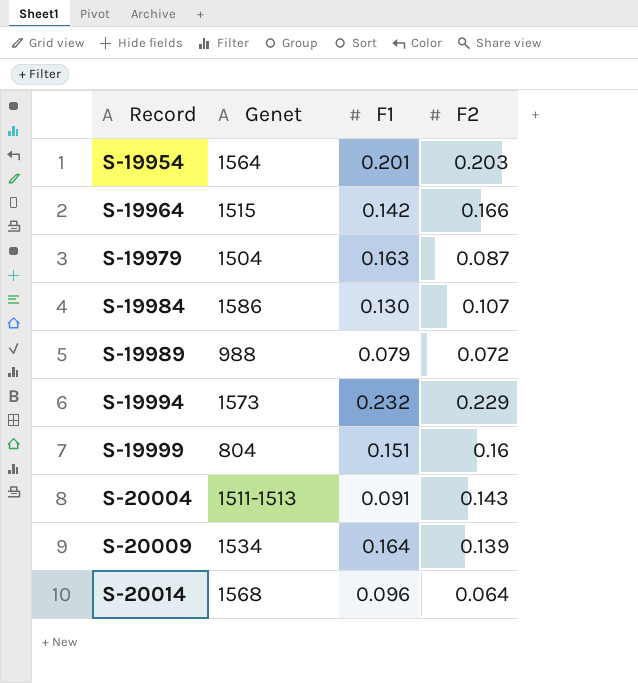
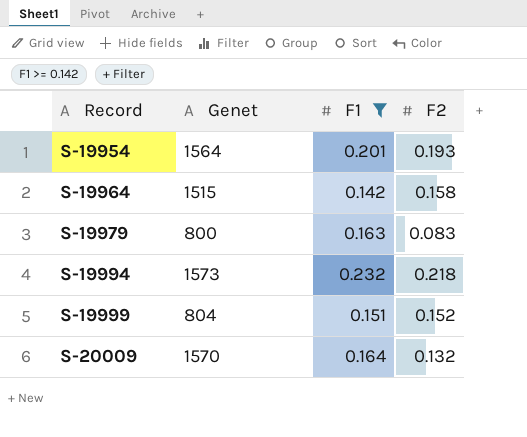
filter: none -> F1 >= 0.142
S-19954 | F2: 0.203 -> 0.193
S-19964 | F2: 0.166 -> 0.158
S-19979 | Genet: 1504 -> 800
S-19979 | F2: 0.087 -> 0.083
S-19994 | F2: 0.229 -> 0.218
S-19999 | F2: 0.16 -> 0.152
S-20009 | Genet: 1534 -> 1570
S-20009 | F2: 0.139 -> 0.132

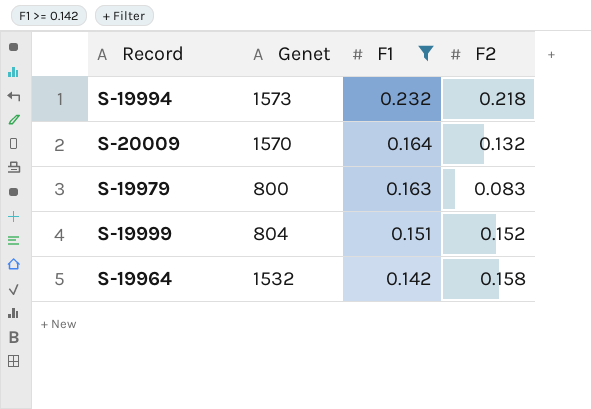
row order: Record ascending -> F1 descending
row S-19954: 1564 | 0.201 | 0.193 -> none
S-19964 | Genet: 1515 -> 1532

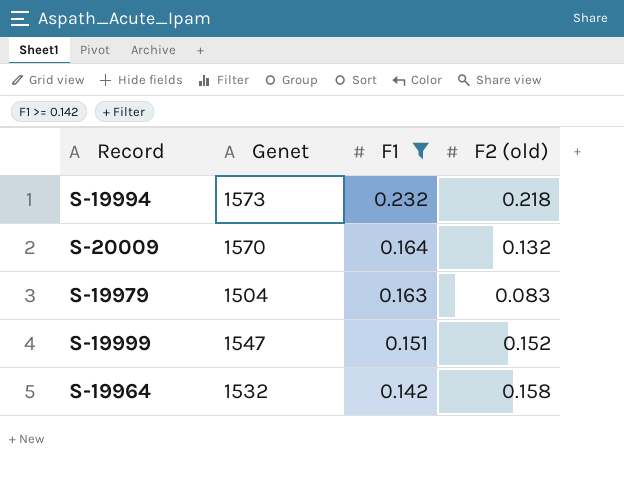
column name: F2 -> F2 (old)
S-19979 | Genet: 800 -> 1504
S-19999 | Genet: 804 -> 1547

